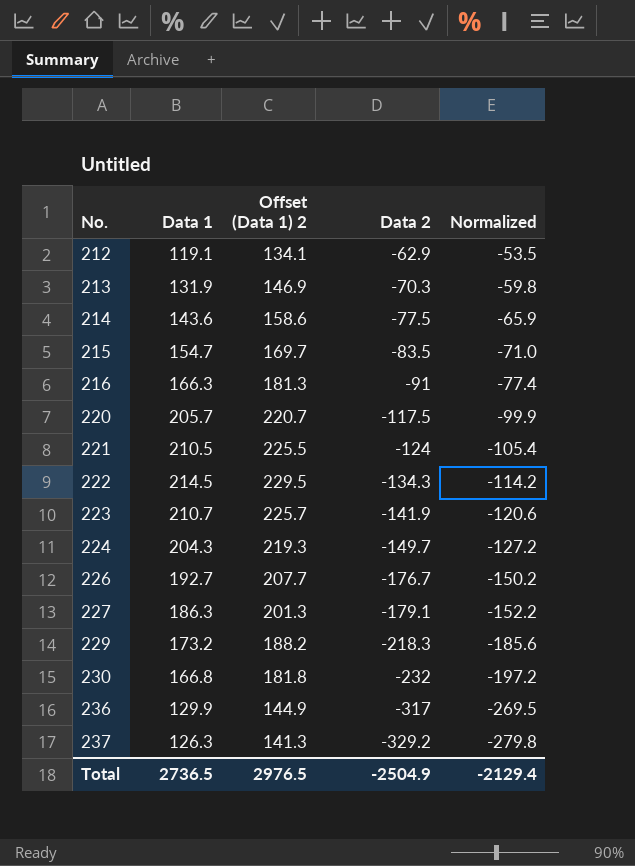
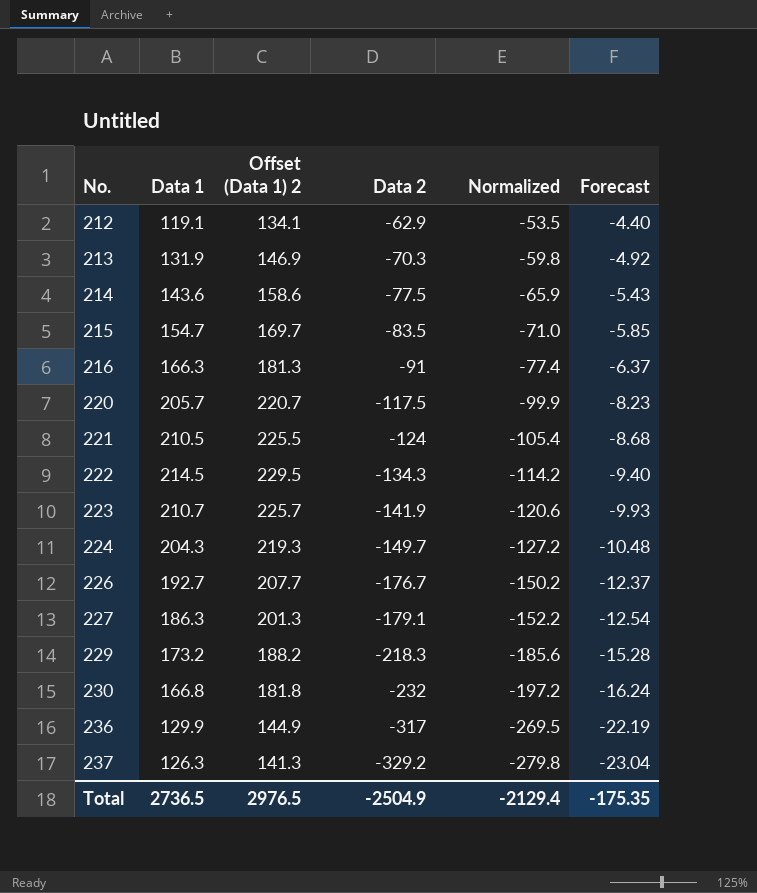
column Forecast | formula: none -> [Data 2] * 0.07

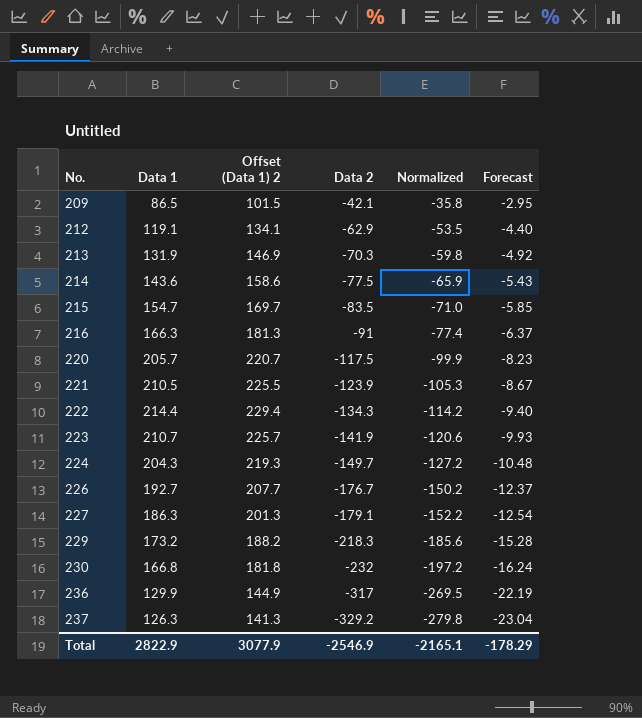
row 209: none -> 86.5 | 101.5 | -42.1 | -35.8 | -2.95
221 | Data 2: -124 -> -123.9
221 | Normalized: -105.4 -> -105.3
221 | Forecast: -8.68 -> -8.67
222 | Data 1: 214.5 -> 214.4
222 | Offset (Data 1) 2: 229.5 -> 229.4
Total | Data 1: 2736.5 -> 2822.9
Total | Offset (Data 1) 2: 2976.5 -> 3077.9
Total | Data 2: -2504.9 -> -2546.9
Total | Normalized: -2129.4 -> -2165.1
Total | Forecast: -175.35 -> -178.29

